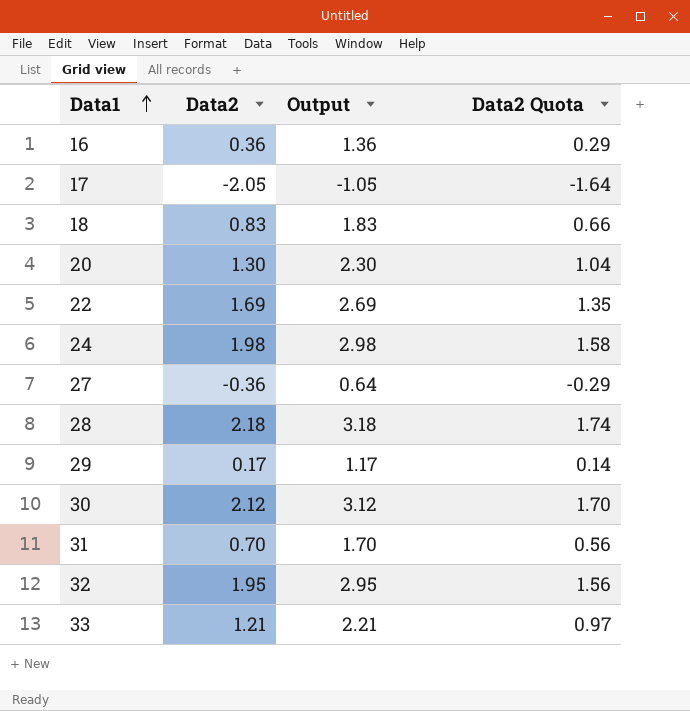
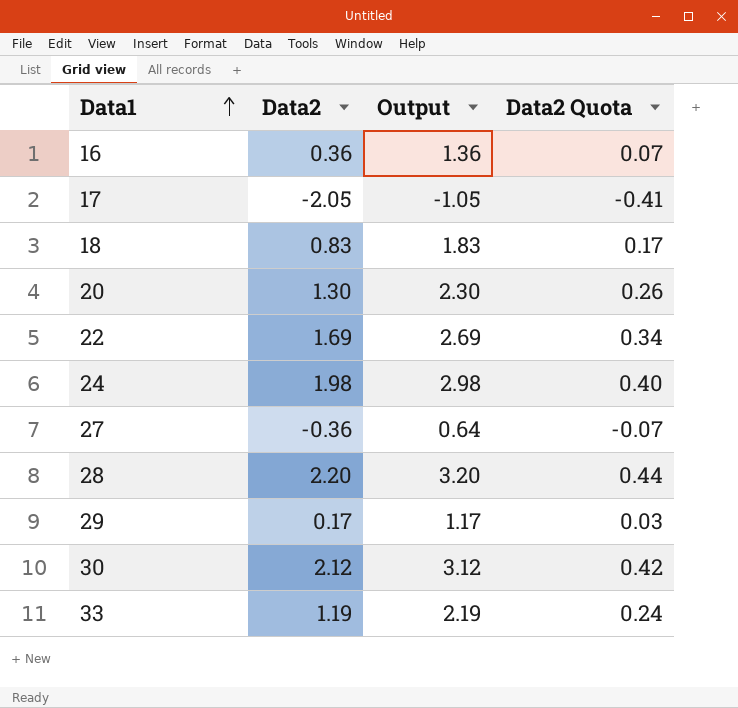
column Data2 Quota | formula: [Data2] * 0.8 -> [Data2] * 0.2
row 31: 0.70 | 1.70 | 0.56 -> none
row 32: 1.95 | 2.95 | 1.56 -> none
28 | Data2: 2.18 -> 2.20
28 | Output: 3.18 -> 3.20
33 | Data2: 1.21 -> 1.19
33 | Output: 2.21 -> 2.19

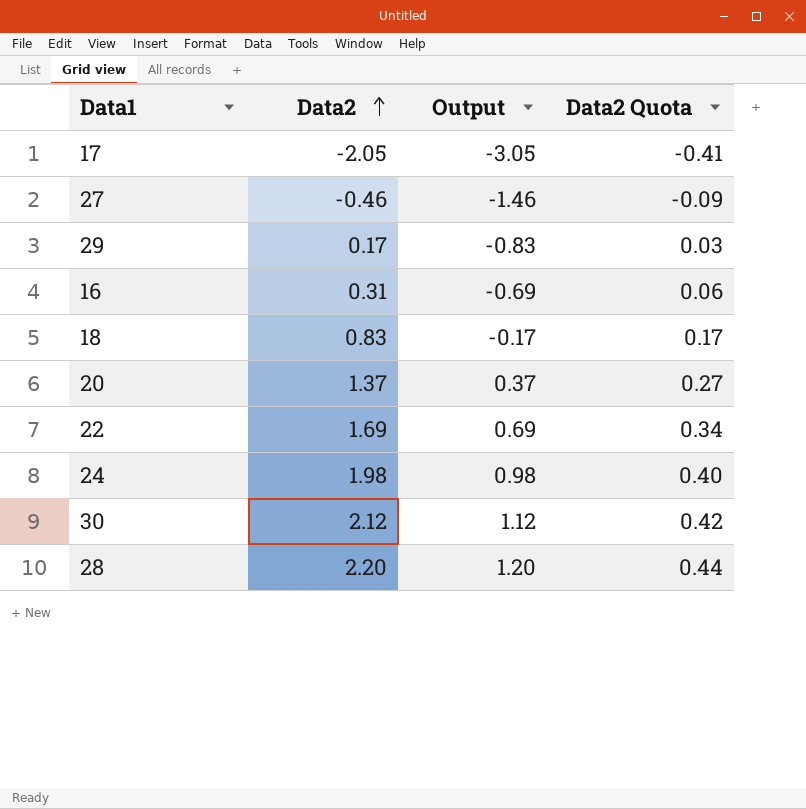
row order: Data1 ascending -> Data2 ascending
column Output | formula: [Data2] + 1 -> [Data2] - 1
row 33: 1.19 | 2.19 | 0.24 -> none
27 | Data2: -0.36 -> -0.46
27 | Data2 Quota: -0.07 -> -0.09
16 | Data2: 0.36 -> 0.31
16 | Data2 Quota: 0.07 -> 0.06
20 | Data2: 1.30 -> 1.37
20 | Data2 Quota: 0.26 -> 0.27

